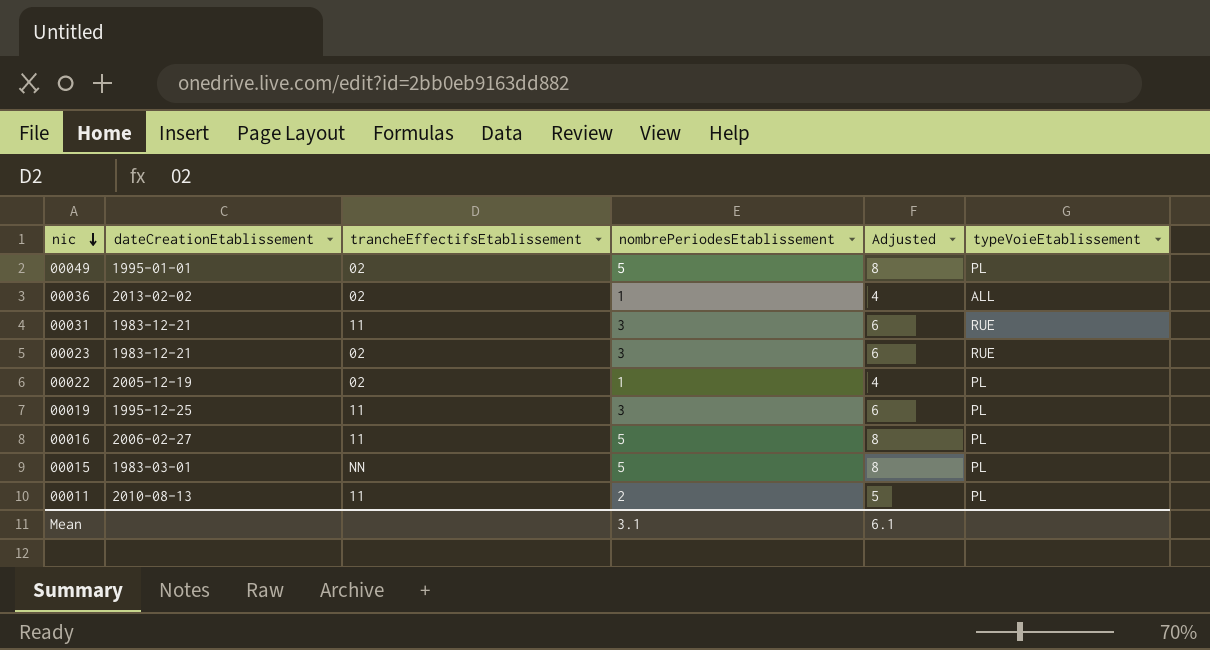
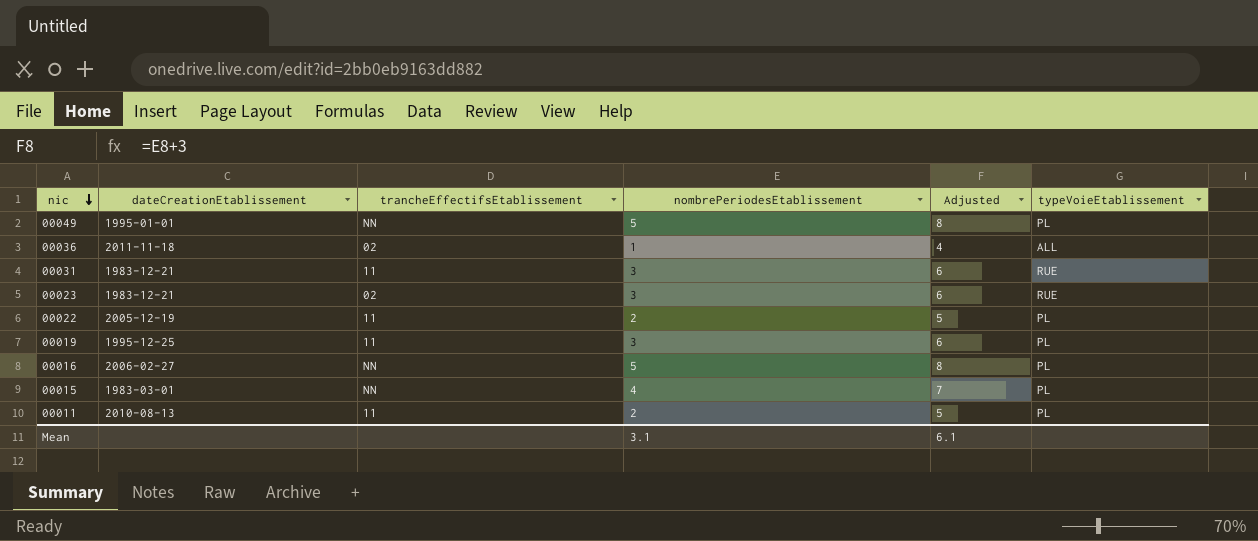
00049 | trancheEffectifsEtablissement: 02 -> NN
00036 | dateCreationEtablissement: 2013-02-02 -> 2011-11-18
00022 | trancheEffectifsEtablissement: 02 -> 11
00022 | nombrePeriodesEtablissement: 1 -> 2
00022 | Adjusted: 4 -> 5
00016 | trancheEffectifsEtablissement: 11 -> NN
00015 | nombrePeriodesEtablissement: 5 -> 4
00015 | Adjusted: 8 -> 7

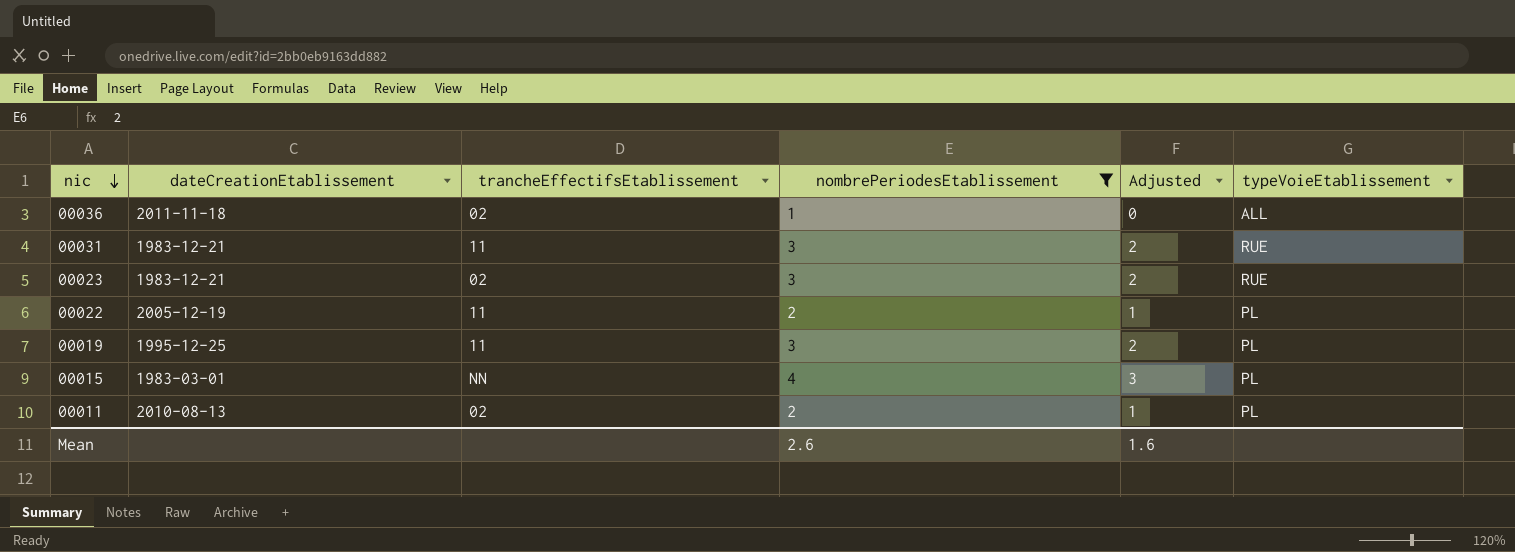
filter: none -> nombrePeriodesEtablissement != 5
column Adjusted | formula: [nombrePeriodesEtablissement] + 3 -> [nombrePeriodesEtablissement] - 1
00011 | trancheEffectifsEtablissement: 11 -> 02
Mean | nombrePeriodesEtablissement: 3.1 -> 2.6
Mean | Adjusted: 6.1 -> 1.6

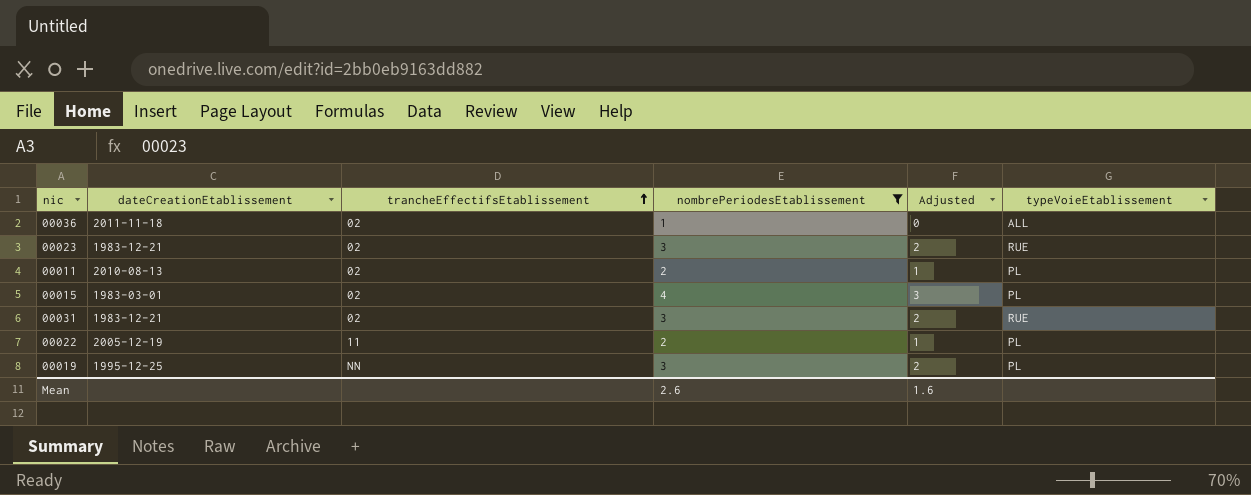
row order: nic descending -> trancheEffectifsEtablissement ascending
00015 | trancheEffectifsEtablissement: NN -> 02
00031 | trancheEffectifsEtablissement: 11 -> 02
00019 | trancheEffectifsEtablissement: 11 -> NN

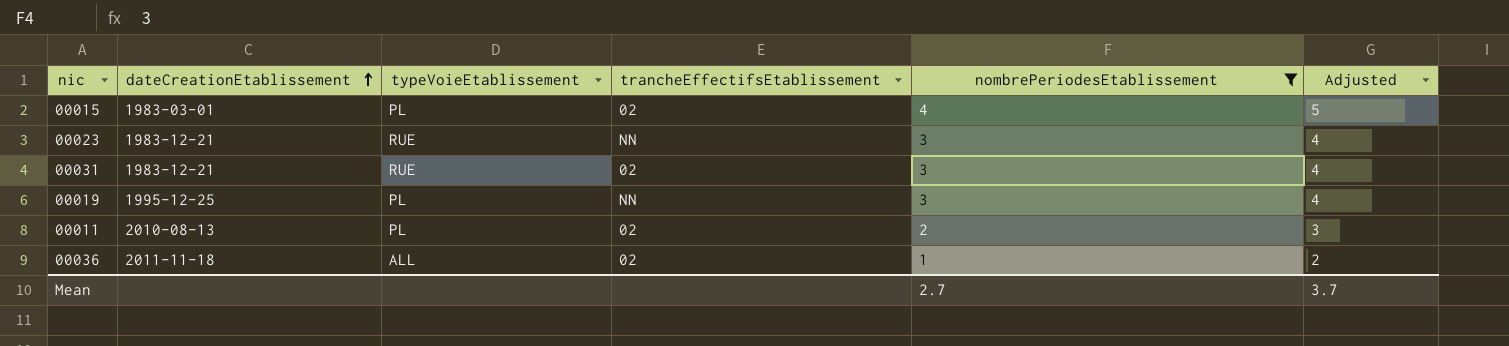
row order: trancheEffectifsEtablissement ascending -> dateCreationEtablissement ascending
column typeVoieEtablissement | position: 6 -> 3
column Adjusted | formula: [nombrePeriodesEtablissement] - 1 -> [nombrePeriodesEtablissement] + 1
row 00022: 2005-12-19 | 11 | 2 | 1 | PL -> none
00023 | trancheEffectifsEtablissement: 02 -> NN
Mean | nombrePeriodesEtablissement: 2.6 -> 2.7
Mean | Adjusted: 1.6 -> 3.7

